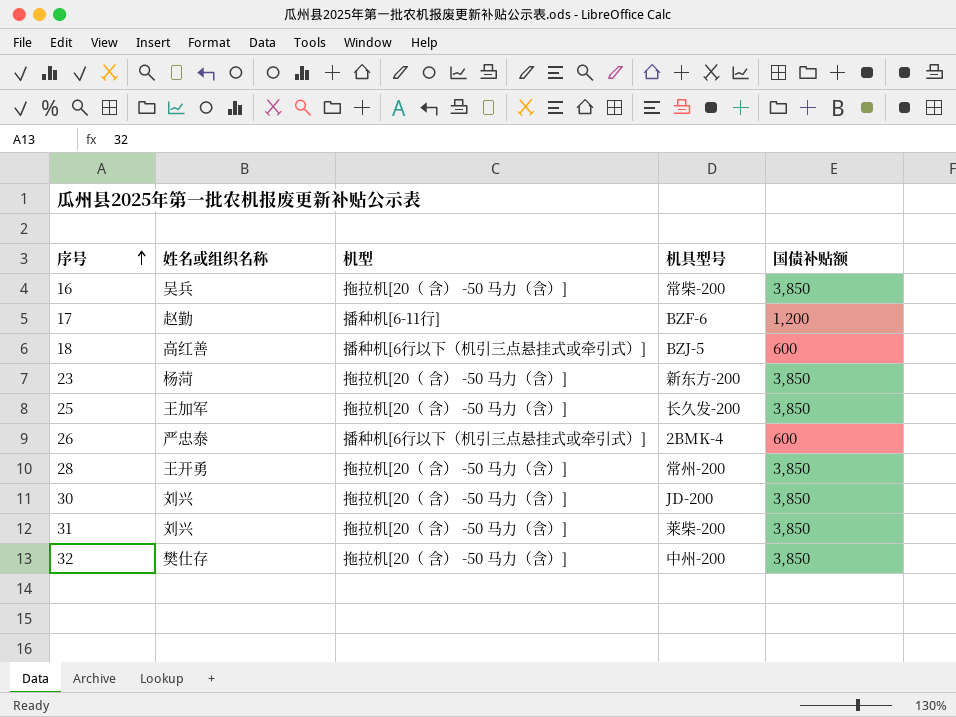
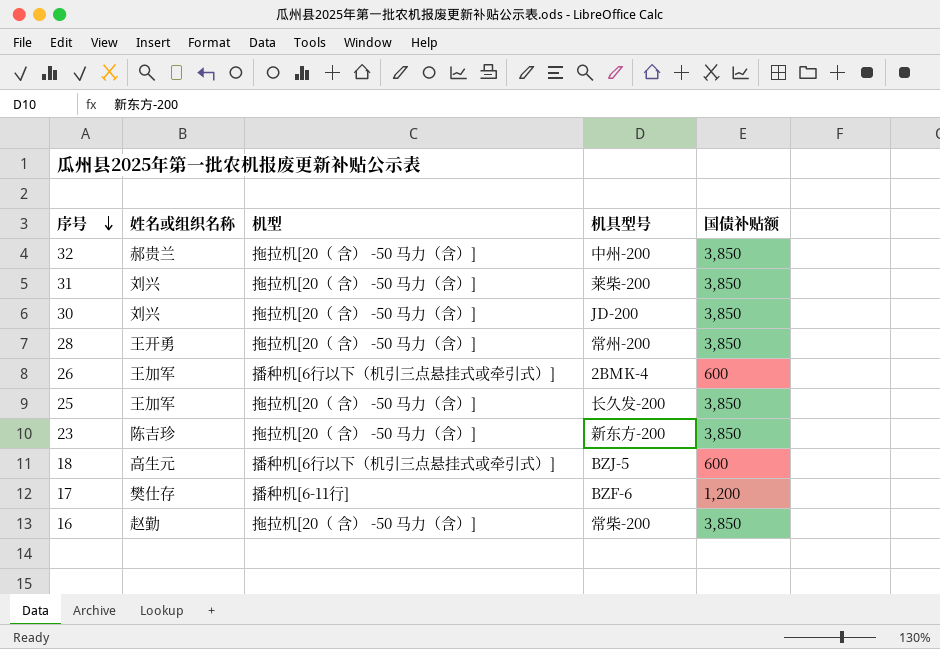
row order: 序号 ascending -> 序号 descending
32 | 姓名或组织名称: 樊仕存 -> 郝贵兰
26 | 姓名或组织名称: 严忠泰 -> 王加军
23 | 姓名或组织名称: 杨菏 -> 陈吉珍
18 | 姓名或组织名称: 高红善 -> 高生元
17 | 姓名或组织名称: 赵勤 -> 樊仕存
16 | 姓名或组织名称: 吴兵 -> 赵勤

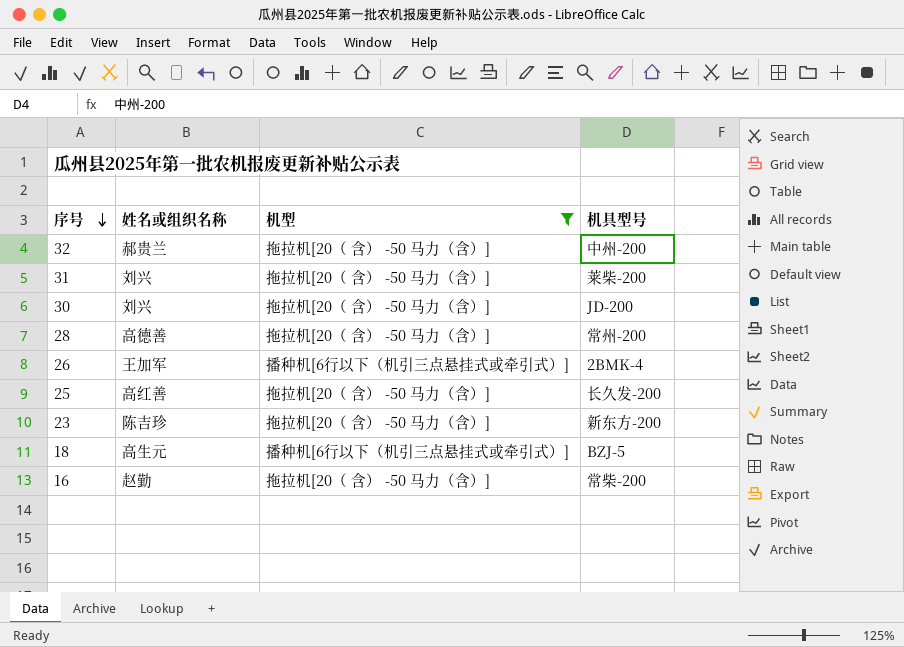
filter: none -> 机型 != 播种机[6-11行]
column 国债补贴额 | position: 5 -> none
28 | 姓名或组织名称: 王开勇 -> 高德善
25 | 姓名或组织名称: 王加军 -> 高红善

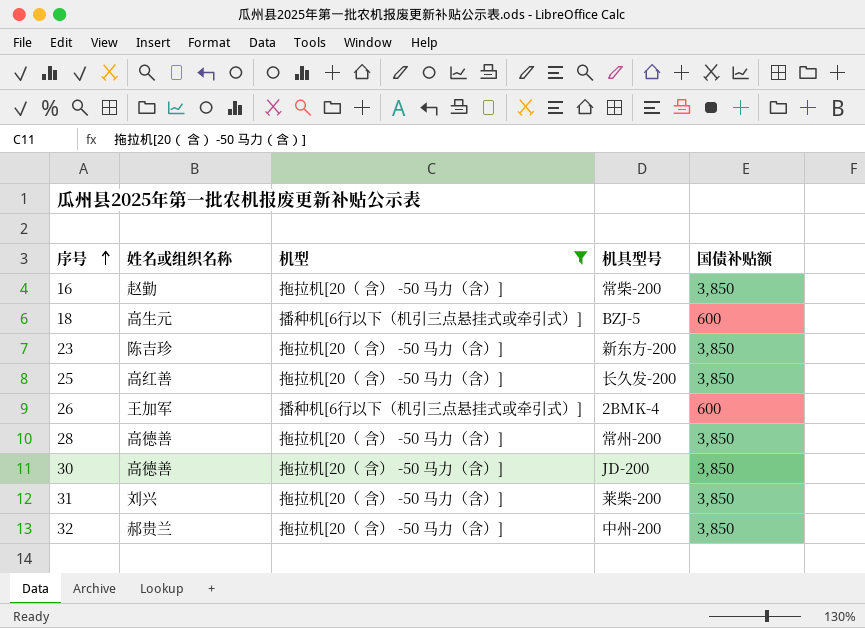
row order: 序号 descending -> 序号 ascending
column 国债补贴额 | position: none -> 5
30 | 姓名或组织名称: 刘兴 -> 高德善

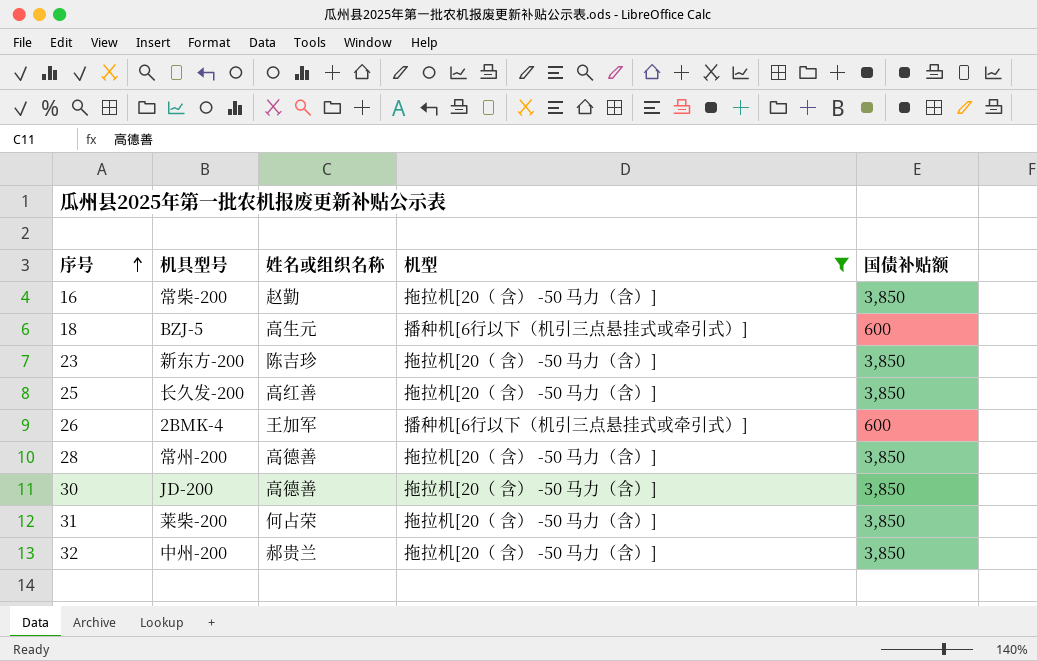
column 机具型号 | position: 4 -> 2
31 | 姓名或组织名称: 刘兴 -> 何占荣

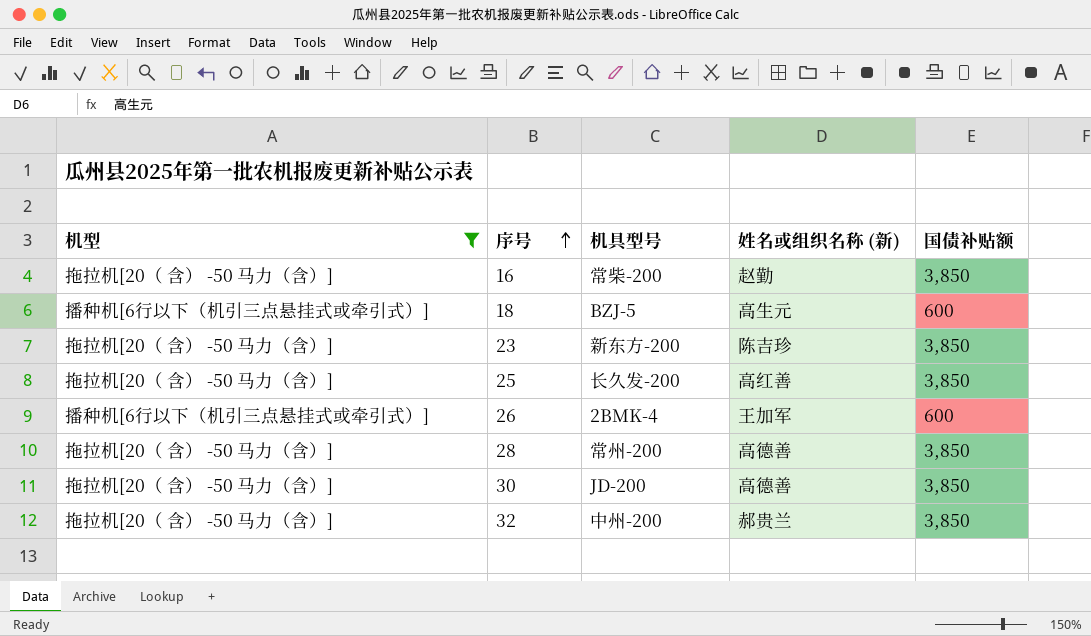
column 机型 | position: 4 -> 1
column name: 姓名或组织名称 -> 姓名或组织名称 (新)
row 31: 莱柴-200 | 何占荣 | 拖拉机[20（ 含） -50 马力（含）] | 3,850 -> none

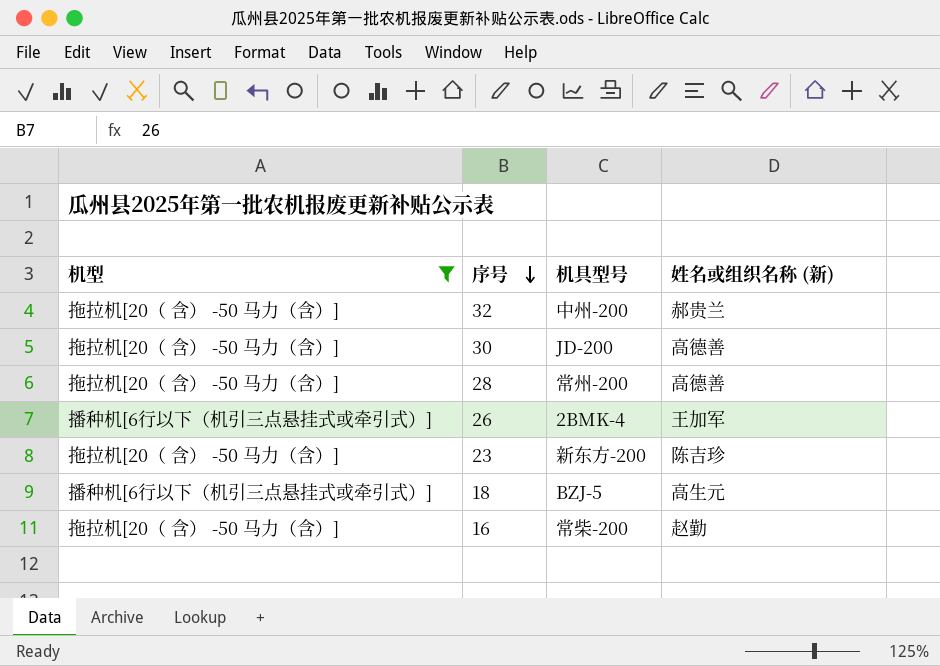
row order: 序号 ascending -> 序号 descending
column 国债补贴额 | position: 5 -> none
row 25: 拖拉机[20（ 含） -50 马力（含）] | 长久发-200 | 高红善 | 3,850 -> none

